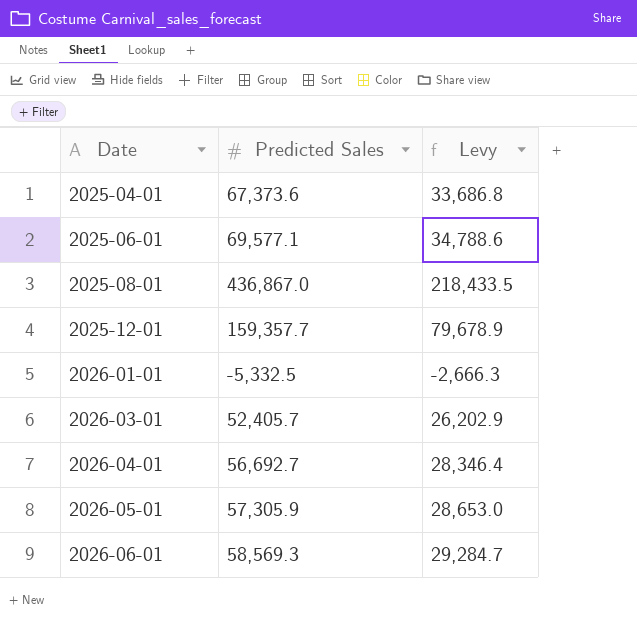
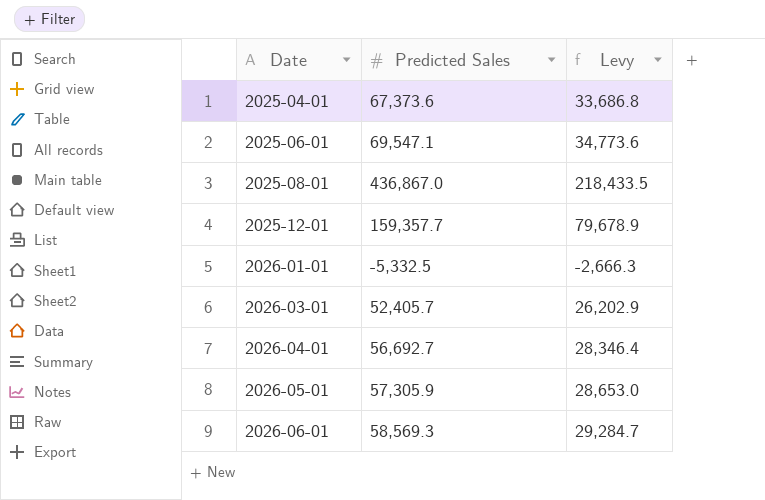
2025-06-01 | Predicted Sales: 69,577.1 -> 69,547.1
2025-06-01 | Levy: 34,788.6 -> 34,773.6

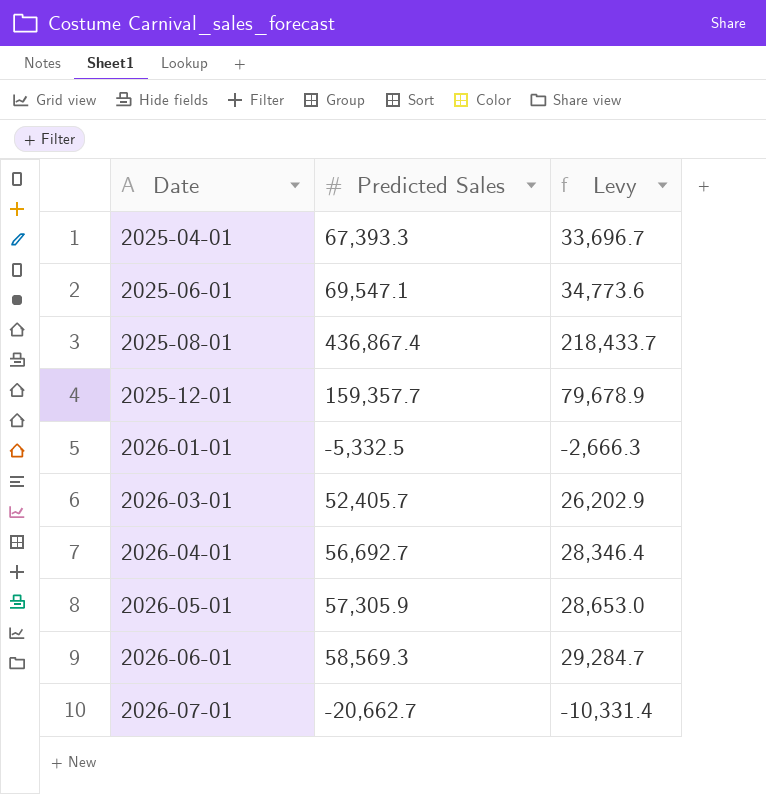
2025-04-01 | Predicted Sales: 67,373.6 -> 67,393.3
2025-04-01 | Levy: 33,686.8 -> 33,696.7
2025-08-01 | Predicted Sales: 436,867.0 -> 436,867.4
2025-08-01 | Levy: 218,433.5 -> 218,433.7
row 2026-07-01: none -> -20,662.7 | -10,331.4

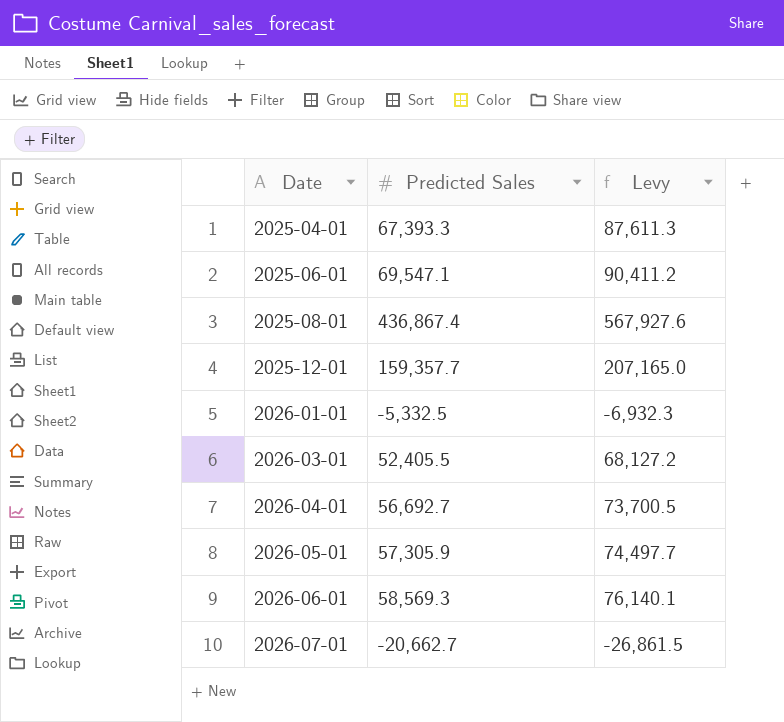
column Levy | formula: [Predicted Sales] * 0.5 -> [Predicted Sales] * 1.3
2026-03-01 | Predicted Sales: 52,405.7 -> 52,405.5

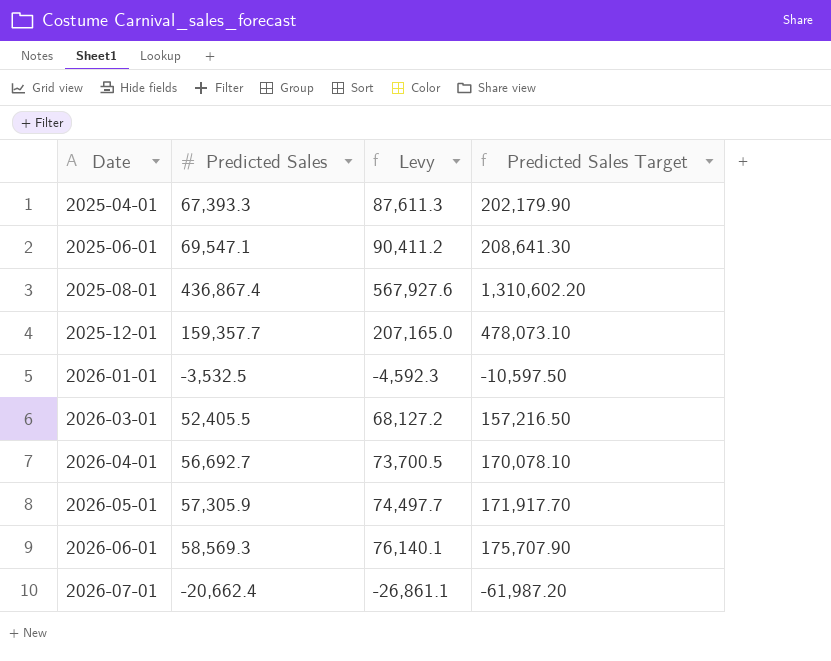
column Predicted Sales Target | formula: none -> [Predicted Sales] * 3
2026-01-01 | Predicted Sales: -5,332.5 -> -3,532.5
2026-01-01 | Levy: -6,932.3 -> -4,592.3
2026-07-01 | Predicted Sales: -20,662.7 -> -20,662.4
2026-07-01 | Levy: -26,861.5 -> -26,861.1

